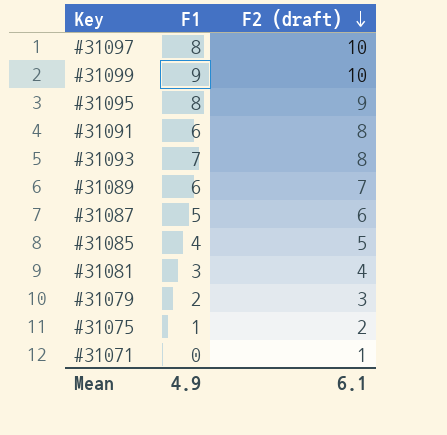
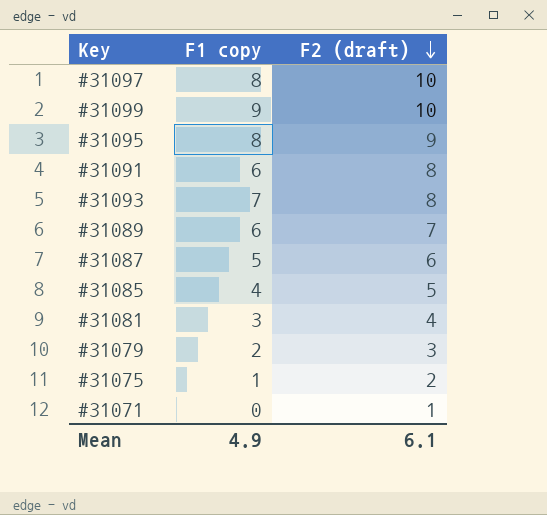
column name: F1 -> F1 copy

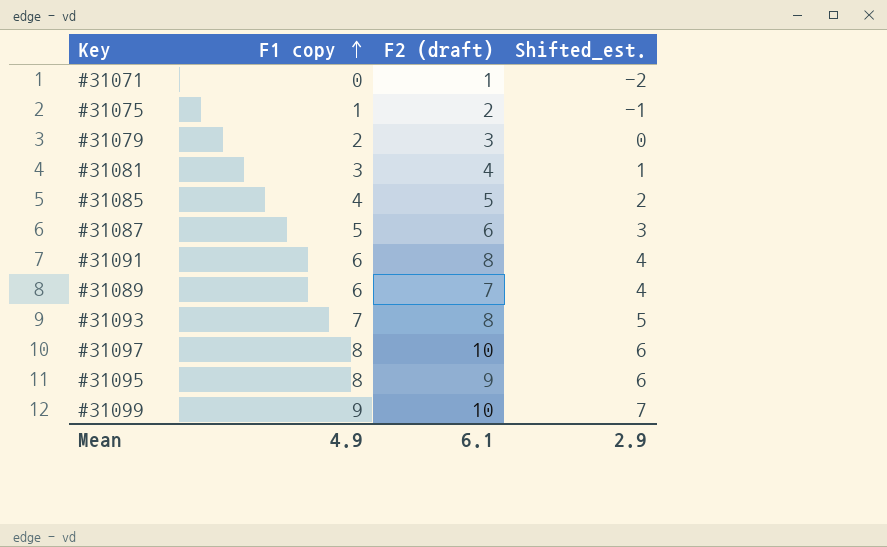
row order: F2 (draft) descending -> F1 copy ascending
column Shifted_est. | formula: none -> [F1 copy] - 2

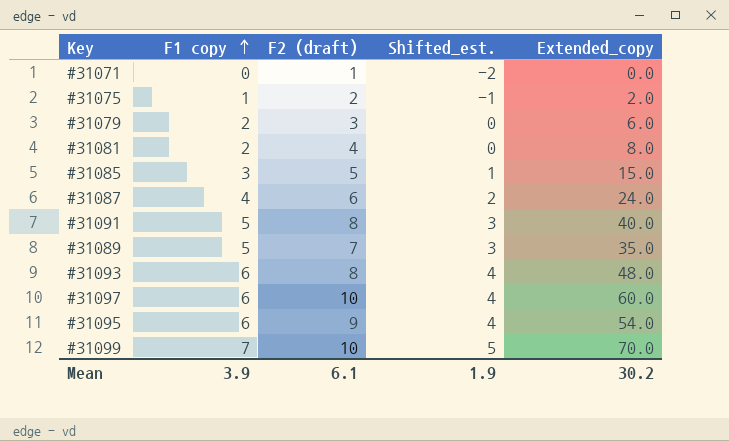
column Extended_copy | formula: none -> [F1 copy] * [F2 (draft)]
#31081 | F1 copy: 3 -> 2
#31081 | Shifted_est.: 1 -> 0
#31085 | F1 copy: 4 -> 3
#31085 | Shifted_est.: 2 -> 1
#31087 | F1 copy: 5 -> 4
#31087 | Shifted_est.: 3 -> 2
#31091 | F1 copy: 6 -> 5
#31091 | Shifted_est.: 4 -> 3
#31089 | F1 copy: 6 -> 5
#31089 | Shifted_est.: 4 -> 3
#31093 | F1 copy: 7 -> 6
#31093 | Shifted_est.: 5 -> 4
#31097 | F1 copy: 8 -> 6
#31097 | Shifted_est.: 6 -> 4
#31095 | F1 copy: 8 -> 6
#31095 | Shifted_est.: 6 -> 4
#31099 | F1 copy: 9 -> 7
#31099 | Shifted_est.: 7 -> 5
Mean | F1 copy: 4.9 -> 3.9
Mean | Shifted_est.: 2.9 -> 1.9

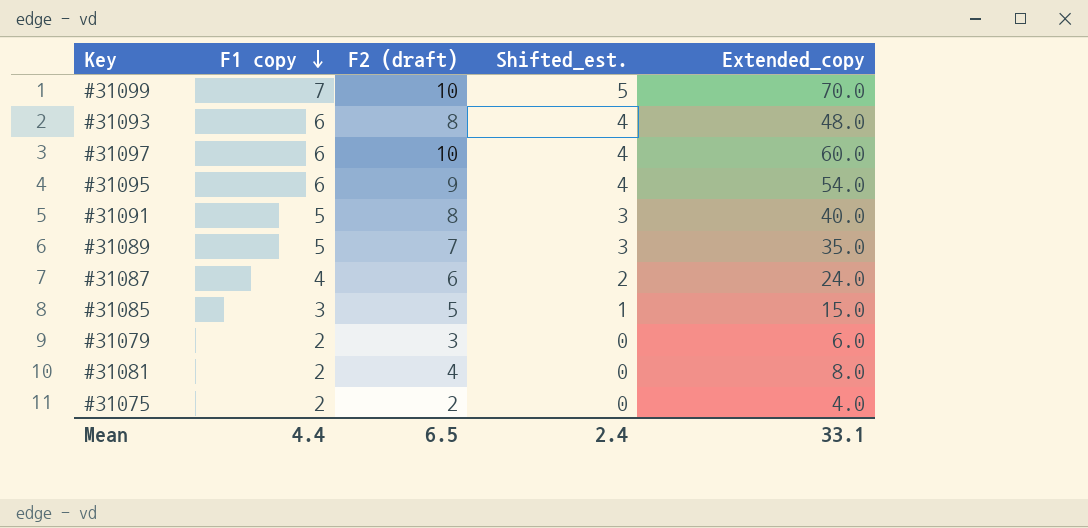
row order: F1 copy ascending -> F1 copy descending
row #31071: 0 | 1 | -2 | 0.0 -> none
#31075 | F1 copy: 1 -> 2
#31075 | Shifted_est.: -1 -> 0
#31075 | Extended_copy: 2.0 -> 4.0
Mean | F1 copy: 3.9 -> 4.4
Mean | F2 (draft): 6.1 -> 6.5
Mean | Shifted_est.: 1.9 -> 2.4
Mean | Extended_copy: 30.2 -> 33.1

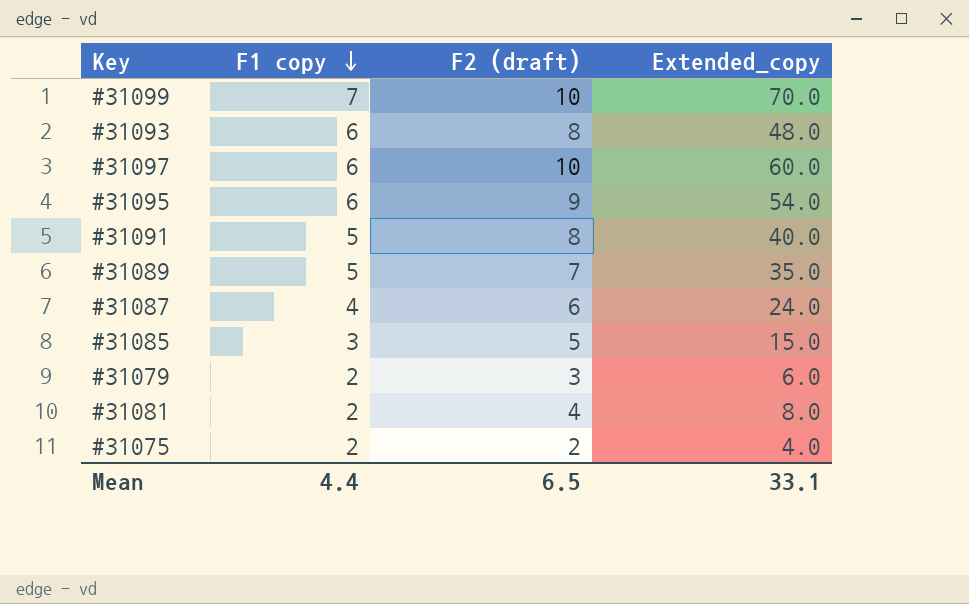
column Shifted_est. | formula: [F1 copy] - 2 -> none

